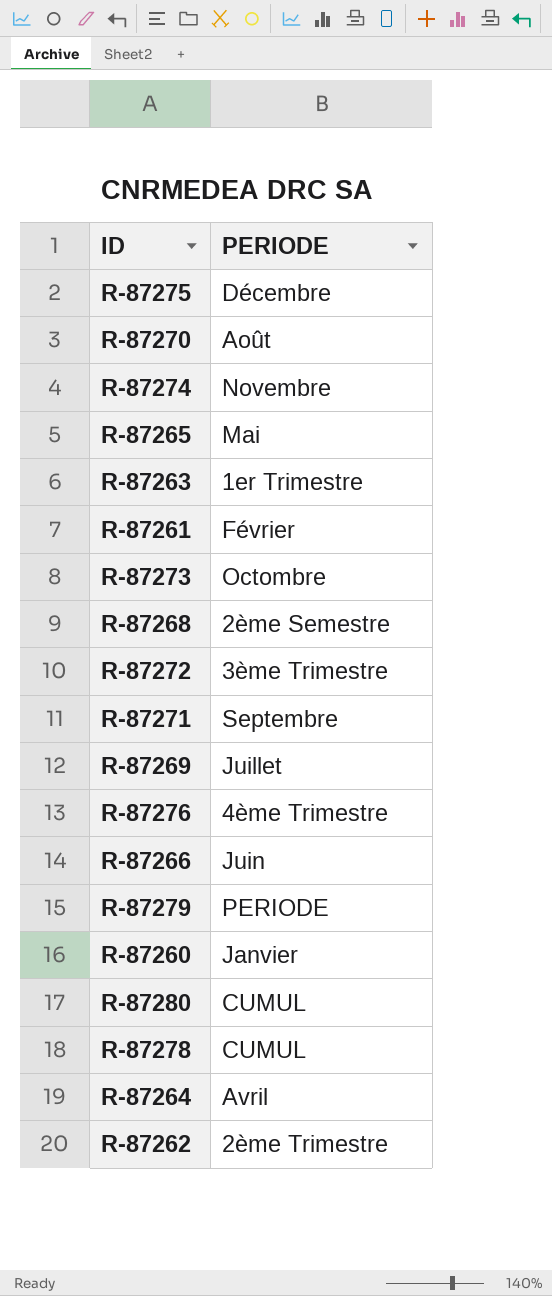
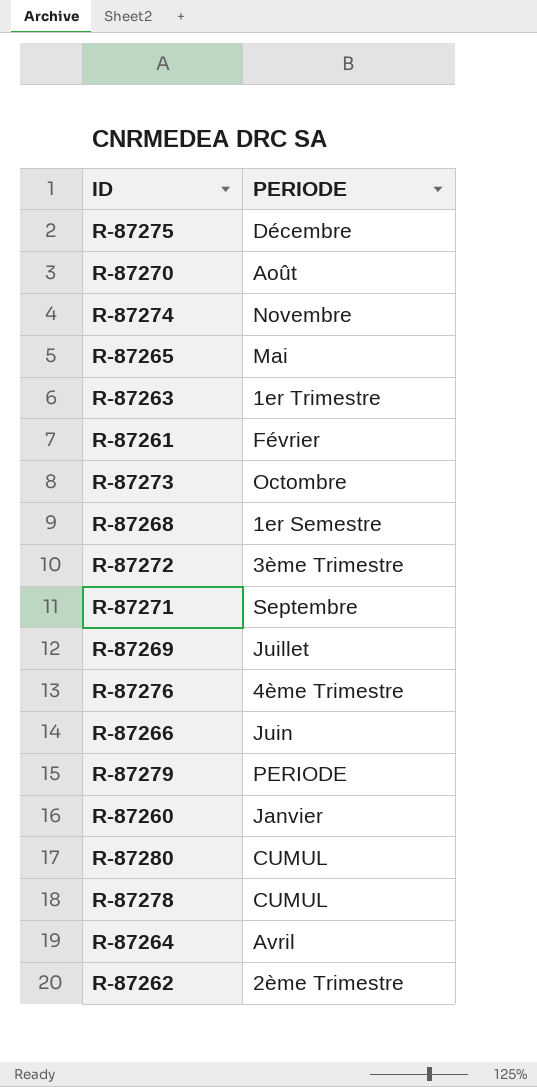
R-87268 | PERIODE: 2ème Semestre -> 1er Semestre

